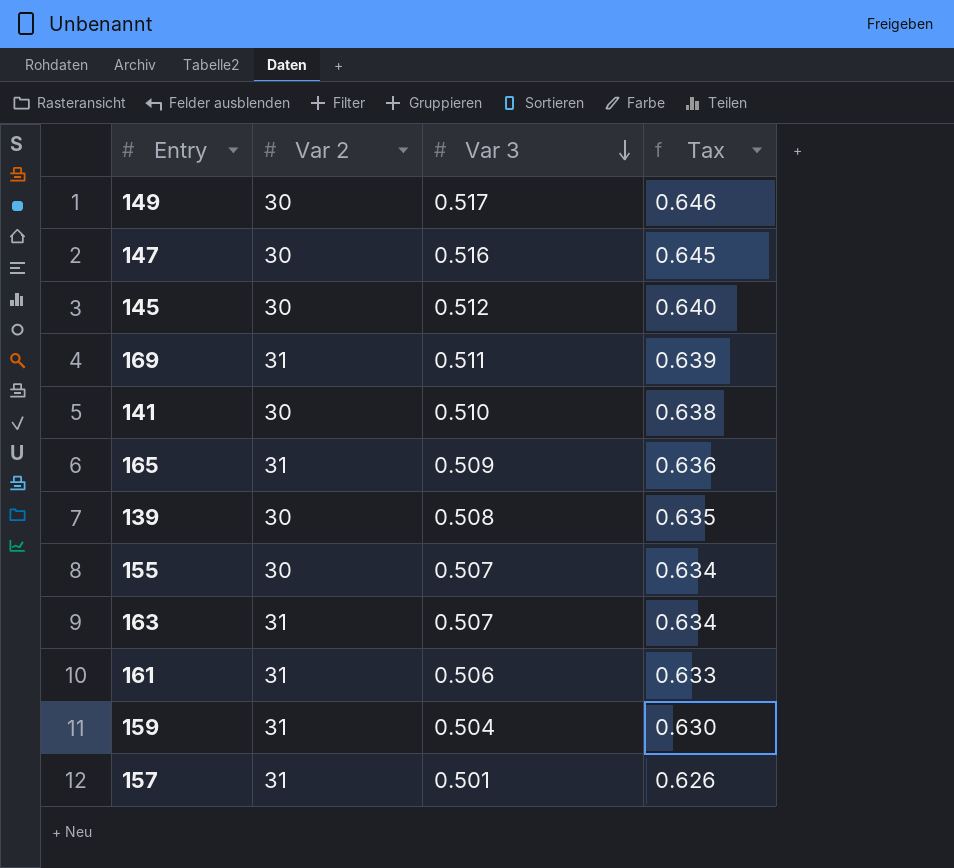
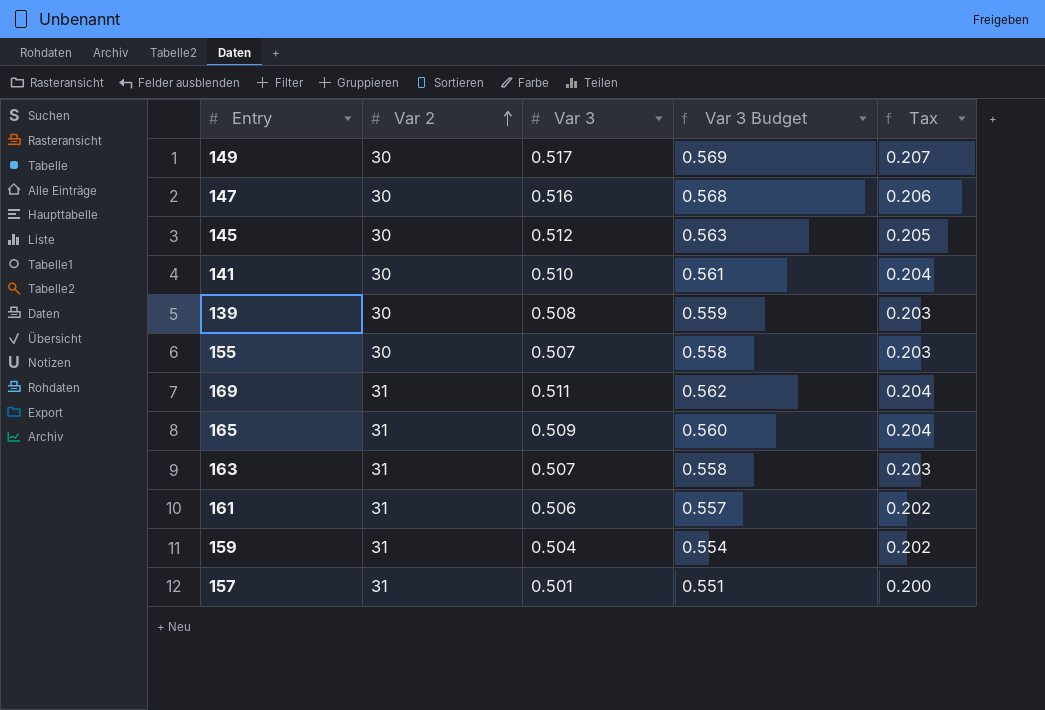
row order: Var 3 descending -> Var 2 ascending
column Var 3 Budget | formula: none -> [Var 3] * 1.1
column Tax | formula: [Var 3] * 1.25 -> [Var 3] * 0.4

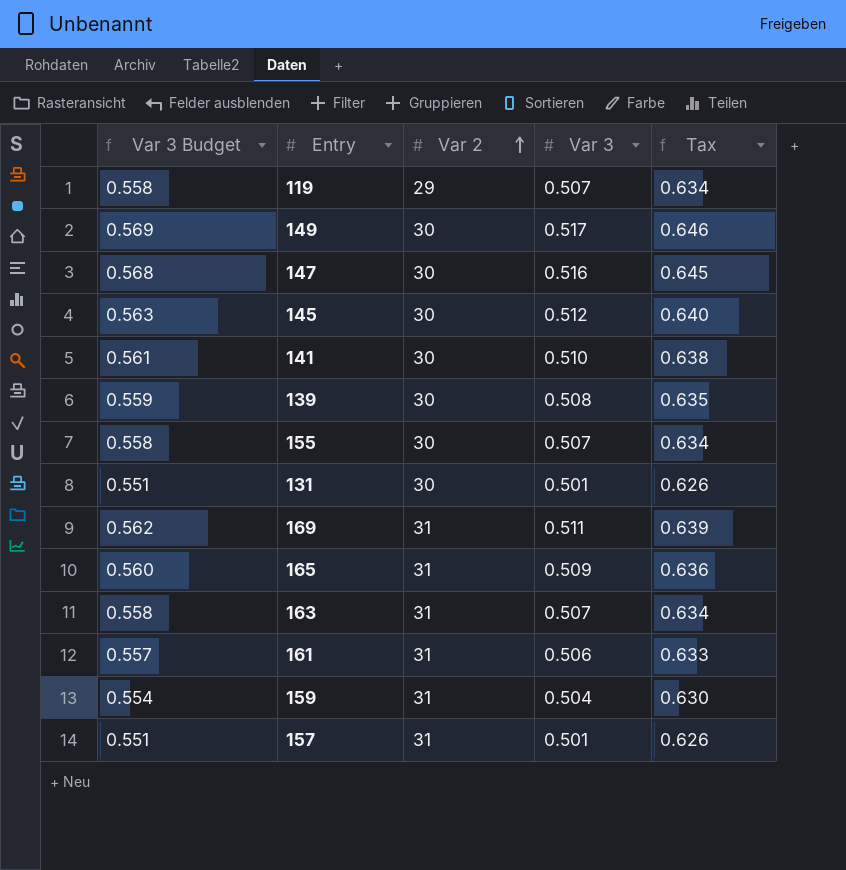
column Var 3 Budget | position: 4 -> 1
column Tax | formula: [Var 3] * 0.4 -> [Var 3] * 1.25
row 119: none -> 0.558 | 29 | 0.507 | 0.634
row 131: none -> 0.551 | 30 | 0.501 | 0.626

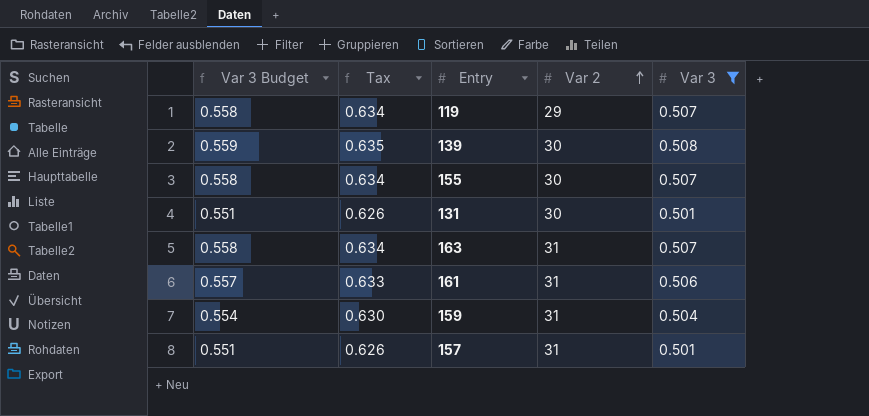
filter: none -> Var 3 <= 0.508
column Tax | position: 5 -> 2

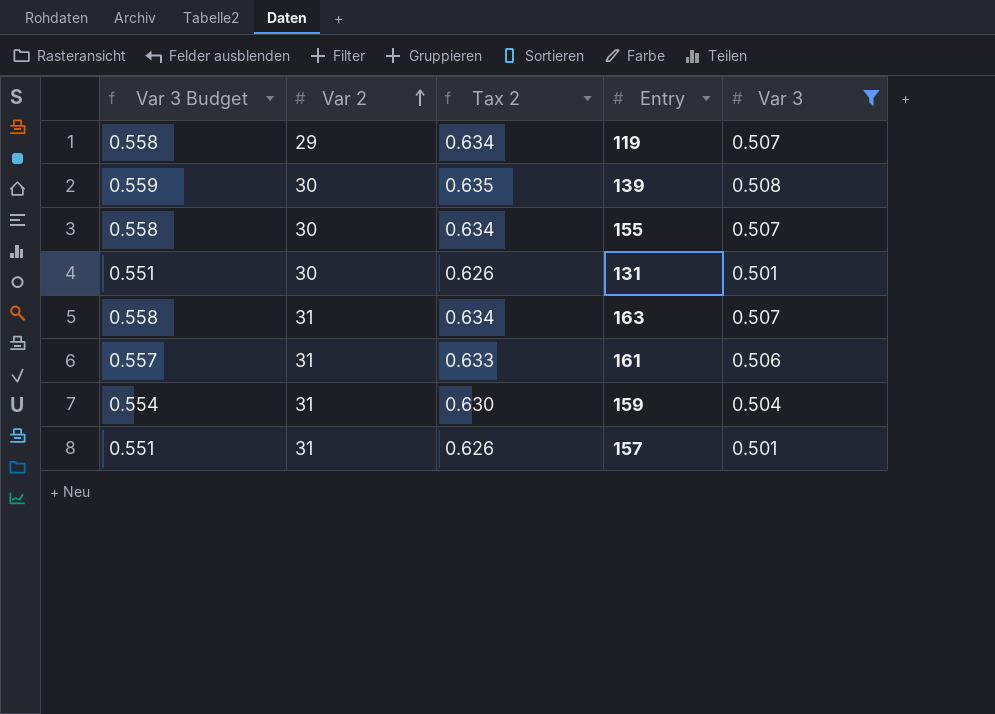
column Var 2 | position: 4 -> 2
column name: Tax -> Tax 2

